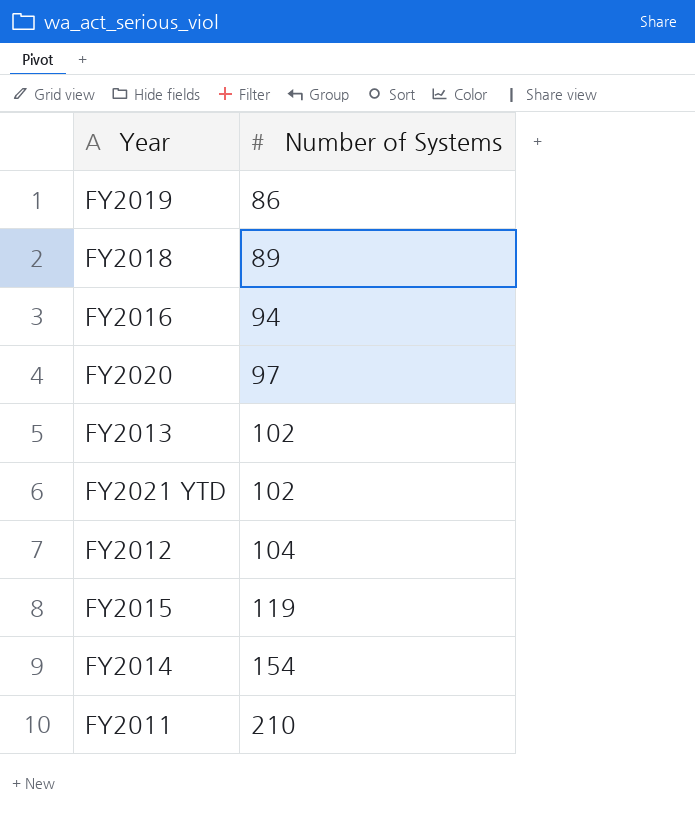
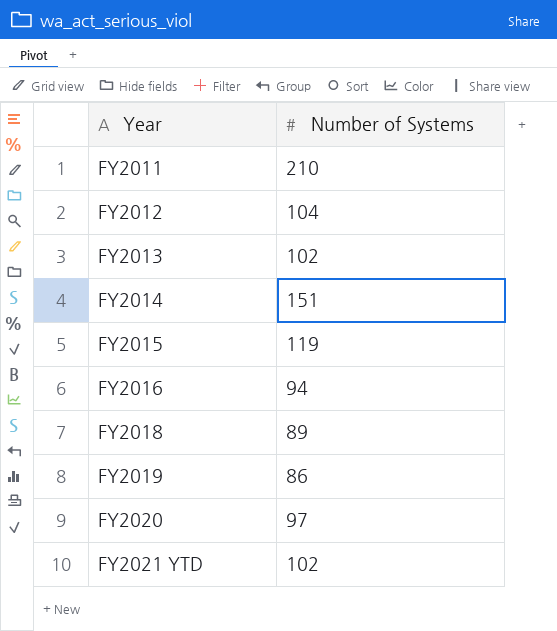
row order: Number of Systems ascending -> Year ascending
FY2014 | Number of Systems: 154 -> 151

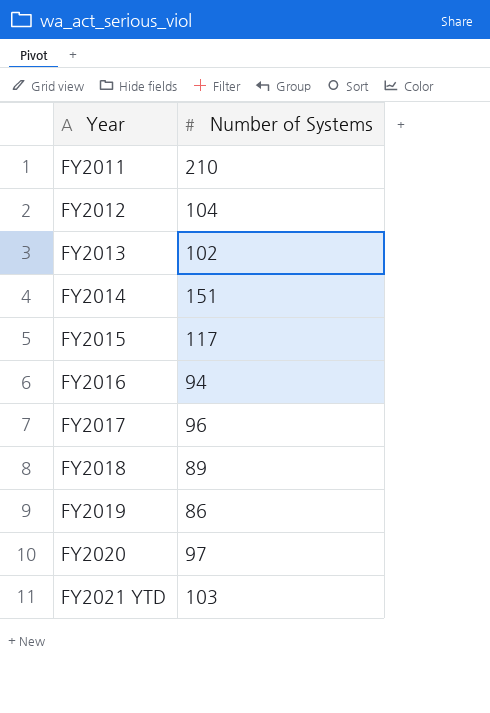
FY2015 | Number of Systems: 119 -> 117
row FY2017: none -> 96
FY2021 YTD | Number of Systems: 102 -> 103

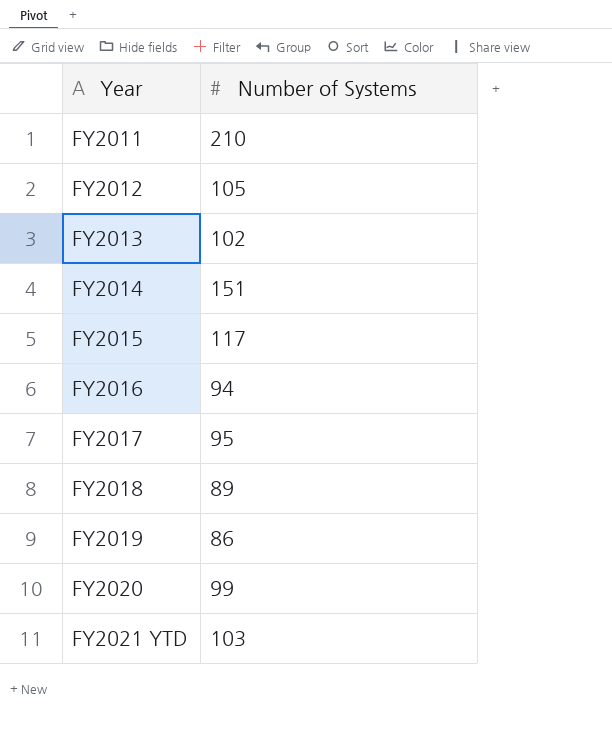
FY2012 | Number of Systems: 104 -> 105
FY2017 | Number of Systems: 96 -> 95
FY2020 | Number of Systems: 97 -> 99

